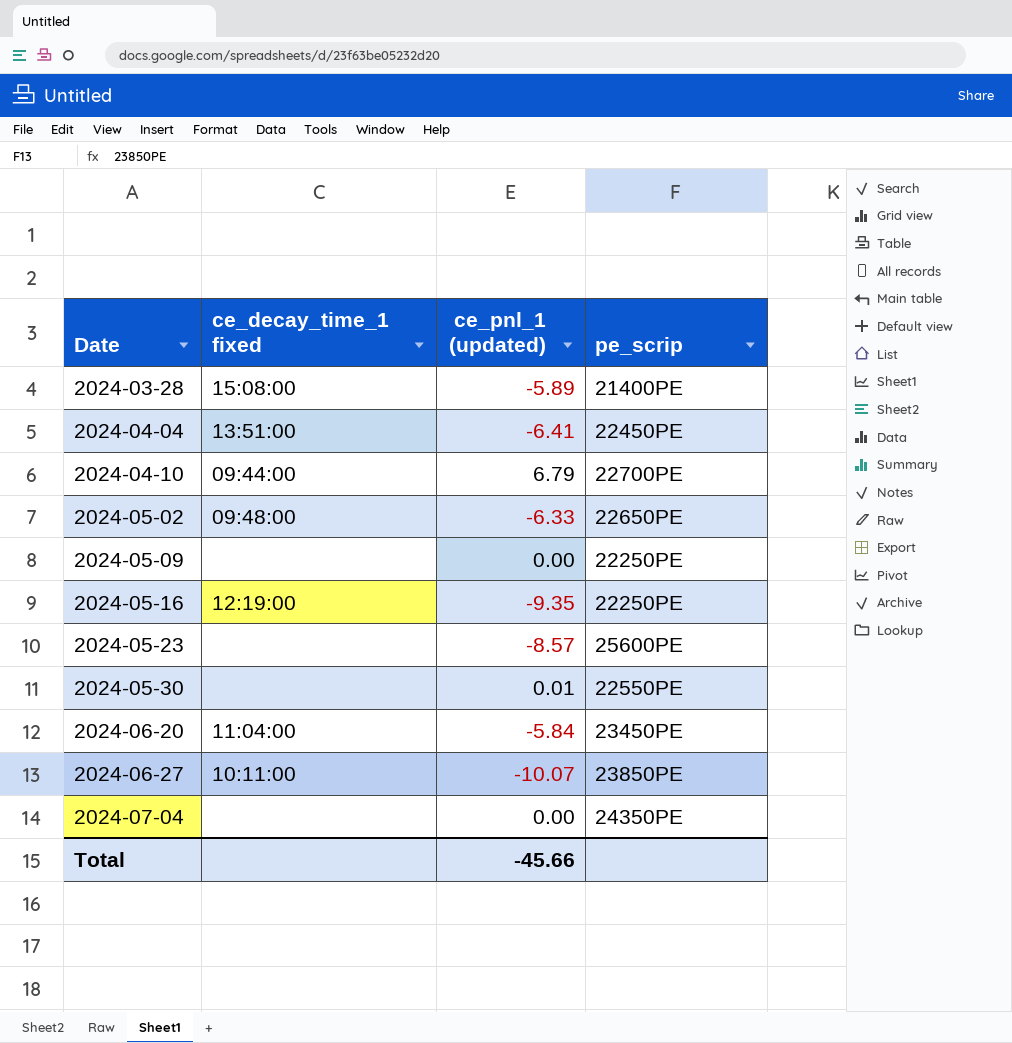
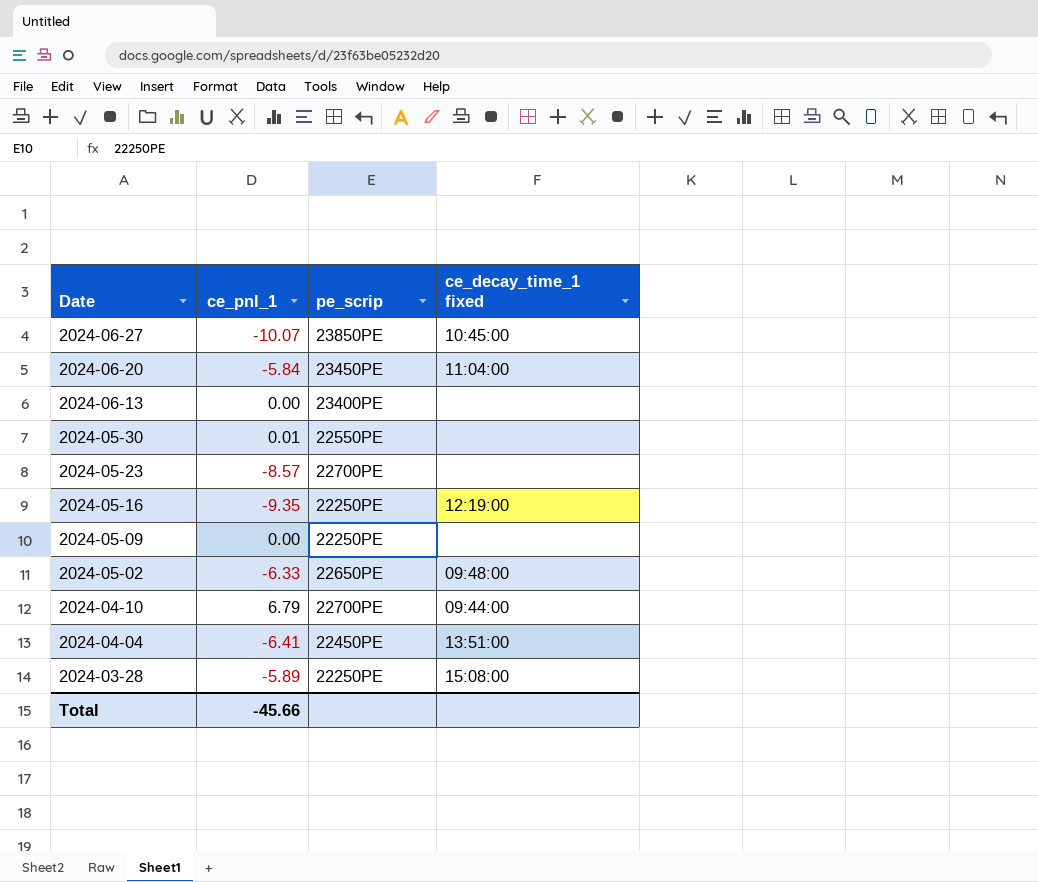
row order: Date ascending -> Date descending
column name: ce_pnl_1 (updated) -> ce_pnl_1
column ce_decay_time_1 fixed | position: 2 -> 4
row 2024-07-04: none | 0.00 | 24350PE -> none
2024-06-27 | ce_decay_time_1 fixed: 10:11:00 -> 10:45:00
row 2024-06-13: none -> 0.00 | 23400PE | none
2024-05-23 | pe_scrip: 25600PE -> 22700PE
2024-03-28 | pe_scrip: 21400PE -> 22250PE

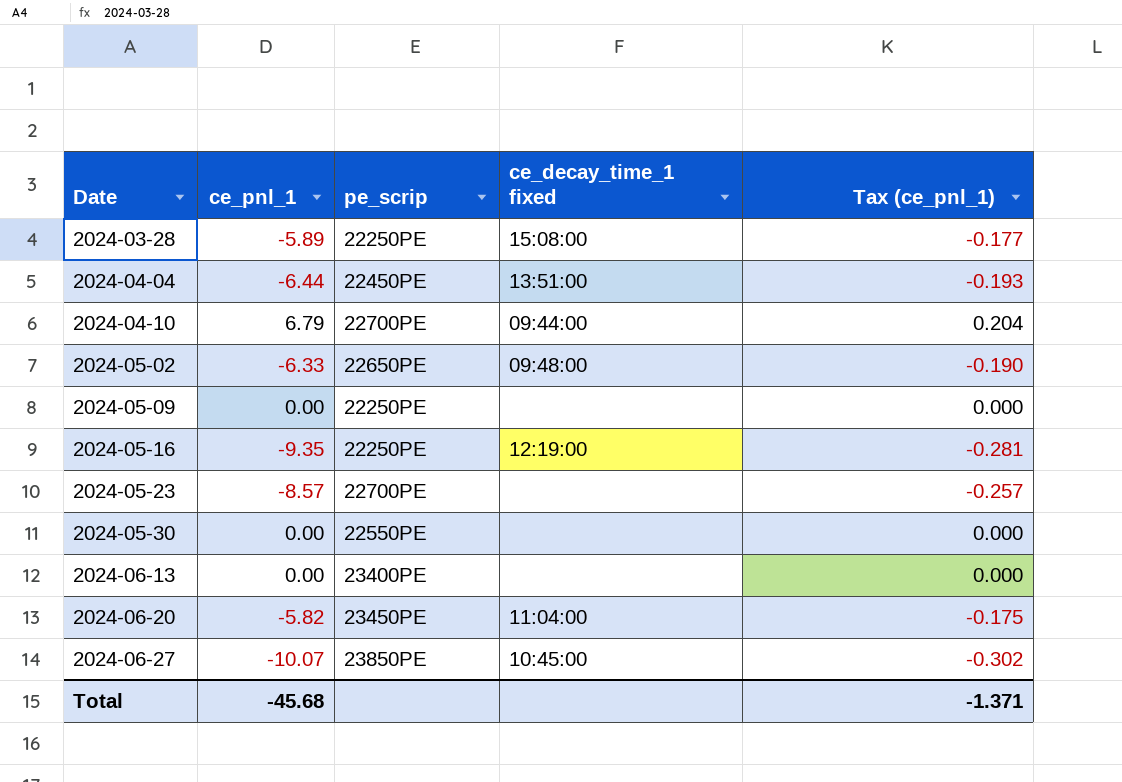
row order: Date descending -> Date ascending
column Tax (ce_pnl_1) | formula: none -> [ce_pnl_1] * 0.03
2024-04-04 | ce_pnl_1: -6.41 -> -6.44
2024-05-30 | ce_pnl_1: 0.01 -> 0.00
2024-06-20 | ce_pnl_1: -5.84 -> -5.82
Total | ce_pnl_1: -45.66 -> -45.68

